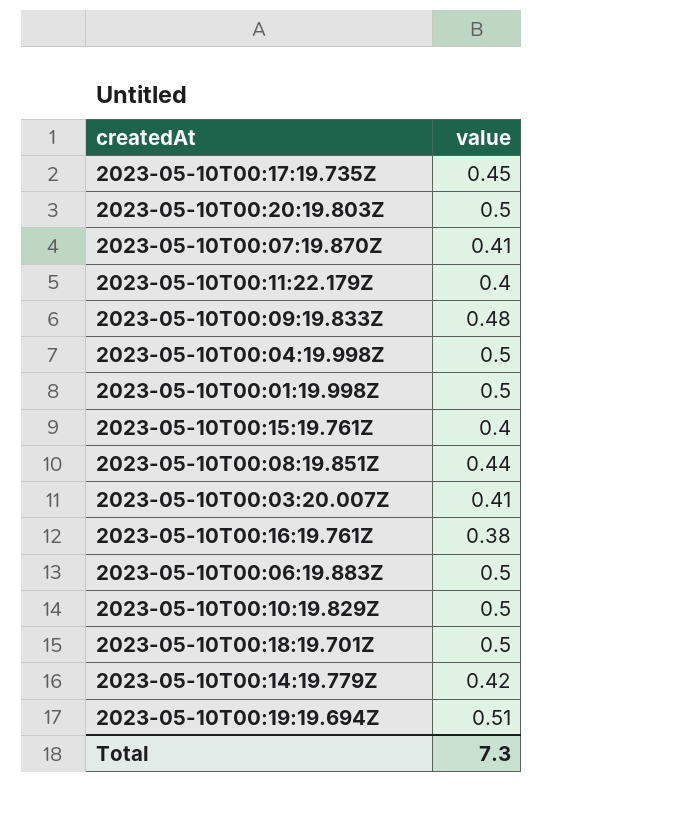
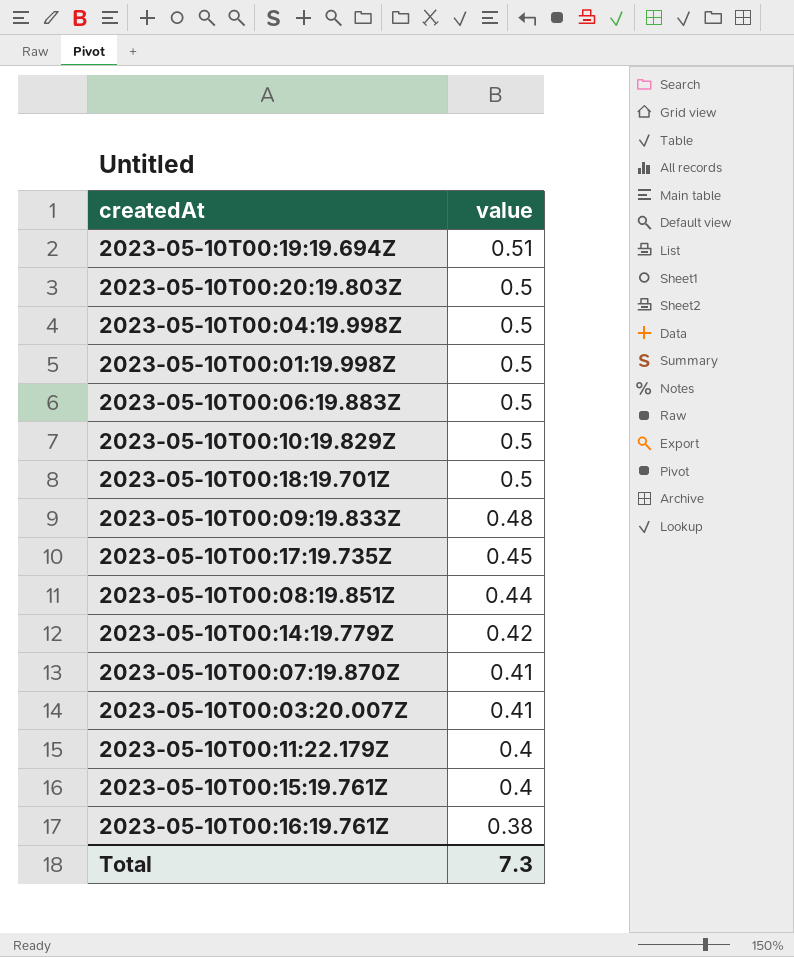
row order: none -> value descending

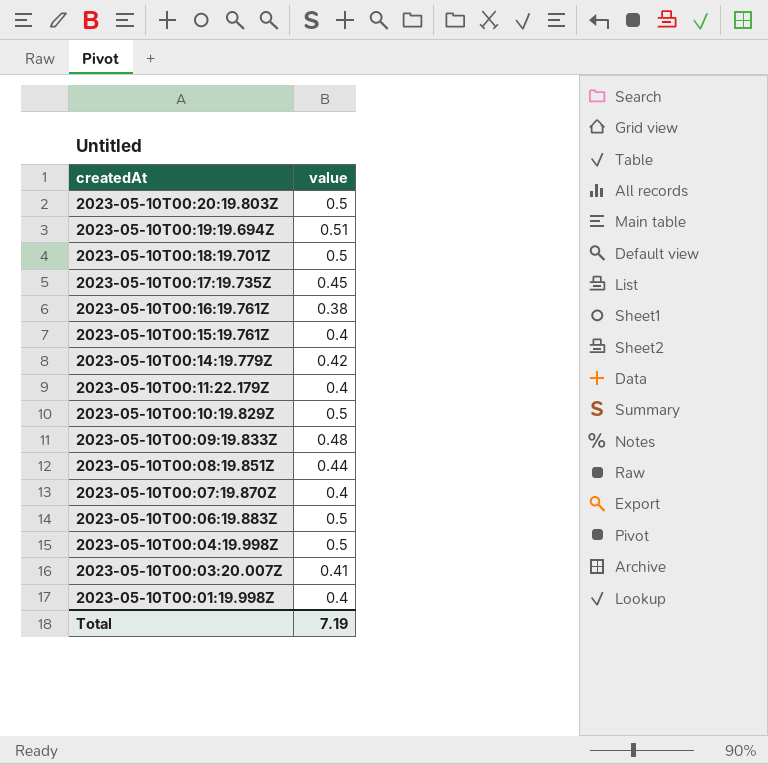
row order: value descending -> createdAt descending
2023-05-10T00:07:19.870Z | value: 0.41 -> 0.4
2023-05-10T00:01:19.998Z | value: 0.5 -> 0.4
Total | value: 7.3 -> 7.19

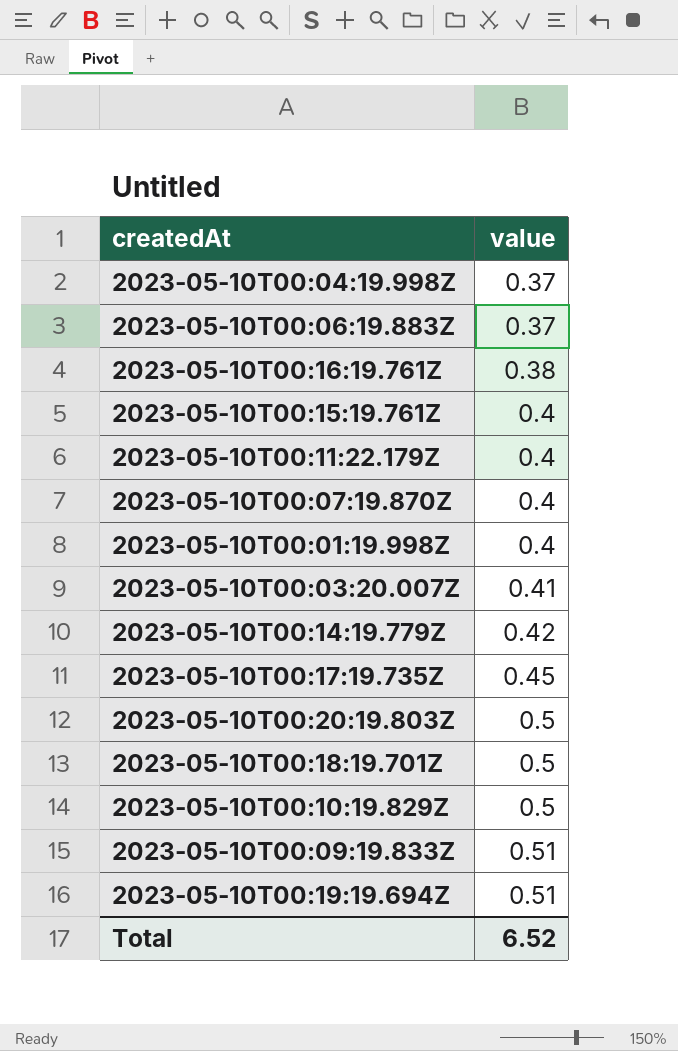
row order: createdAt descending -> value ascending
row 2023-05-10T00:08:19.851Z: 0.44 -> none
2023-05-10T00:04:19.998Z | value: 0.5 -> 0.37
2023-05-10T00:06:19.883Z | value: 0.5 -> 0.37
2023-05-10T00:09:19.833Z | value: 0.48 -> 0.51
Total | value: 7.19 -> 6.52

